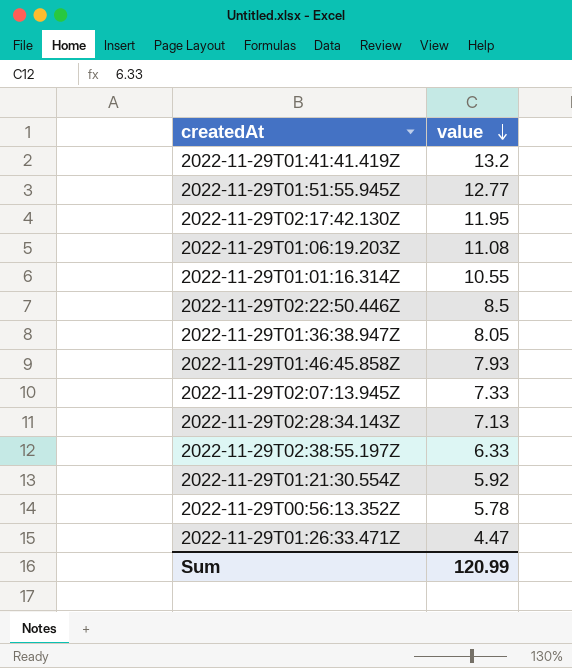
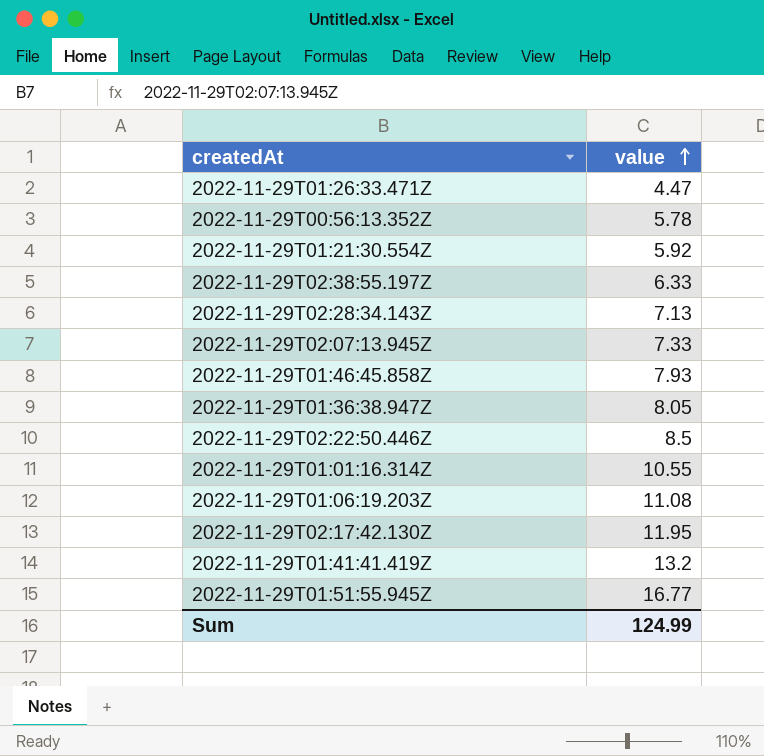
row order: value descending -> value ascending
2022-11-29T01:51:55.945Z | value: 12.77 -> 16.77
Sum | value: 120.99 -> 124.99

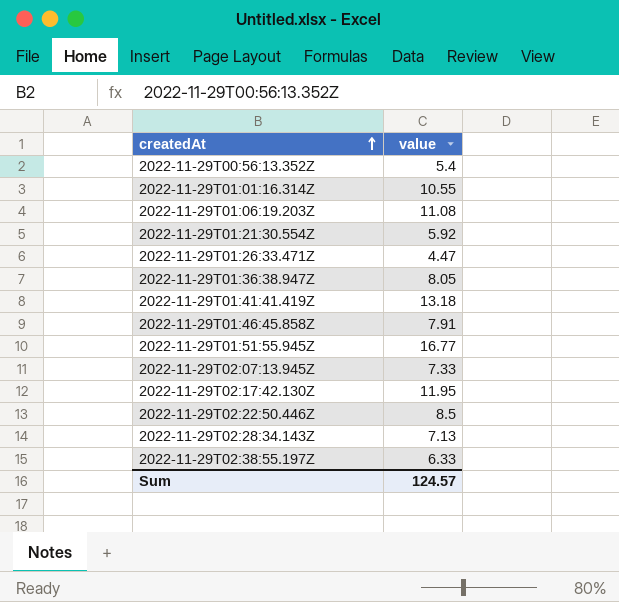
row order: value ascending -> createdAt ascending
2022-11-29T00:56:13.352Z | value: 5.78 -> 5.4
2022-11-29T01:41:41.419Z | value: 13.2 -> 13.18
2022-11-29T01:46:45.858Z | value: 7.93 -> 7.91
Sum | value: 124.99 -> 124.57

